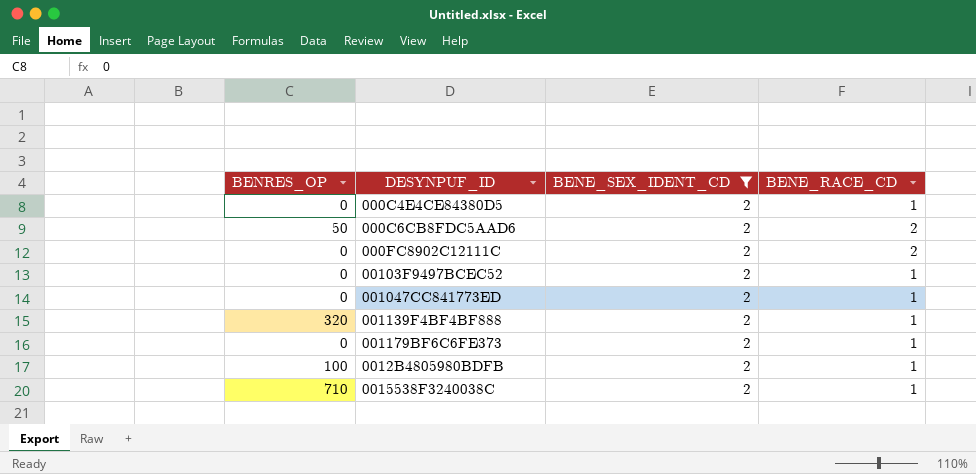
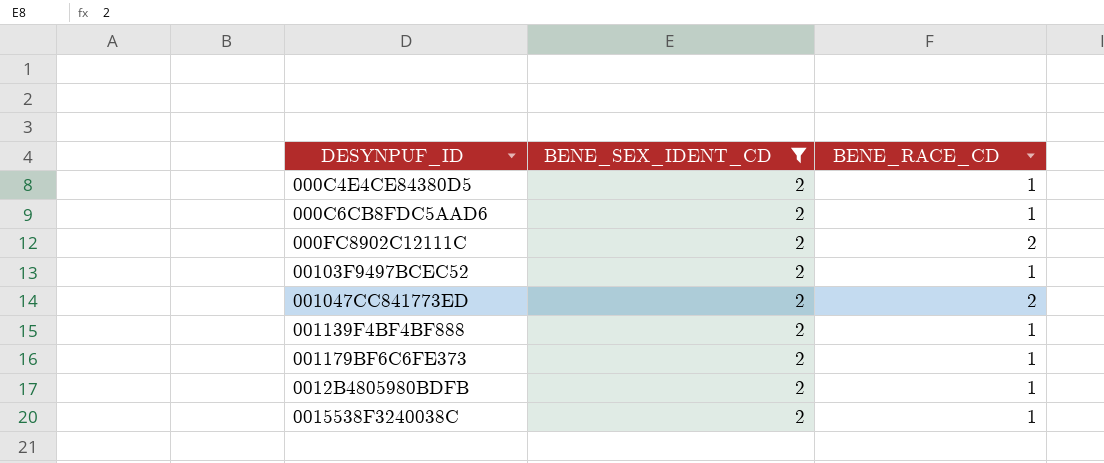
column BENRES_OP | position: 1 -> none
000C6CB8FDC5AAD6 | BENE_RACE_CD: 2 -> 1
001047CC841773ED | BENE_RACE_CD: 1 -> 2

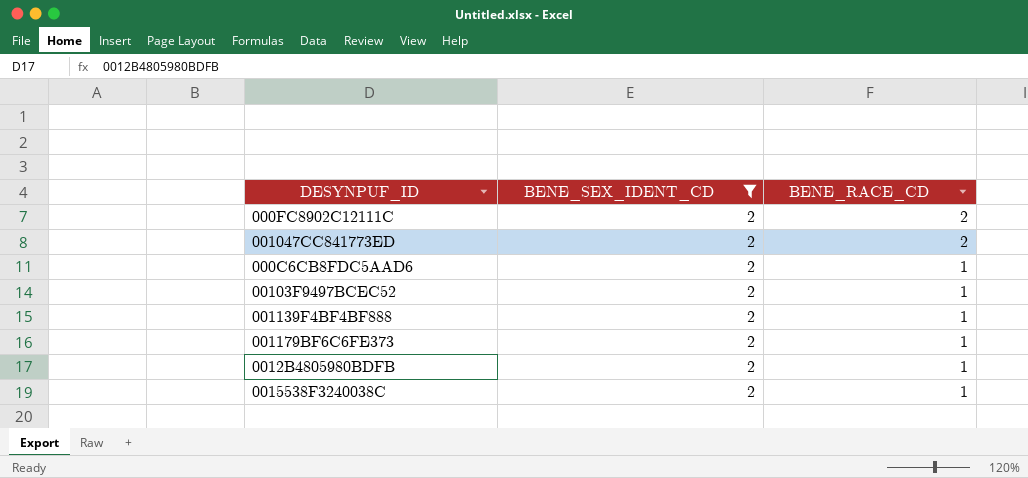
row order: none -> BENE_RACE_CD descending
row 000C4E4CE84380D5: 2 | 1 -> none

